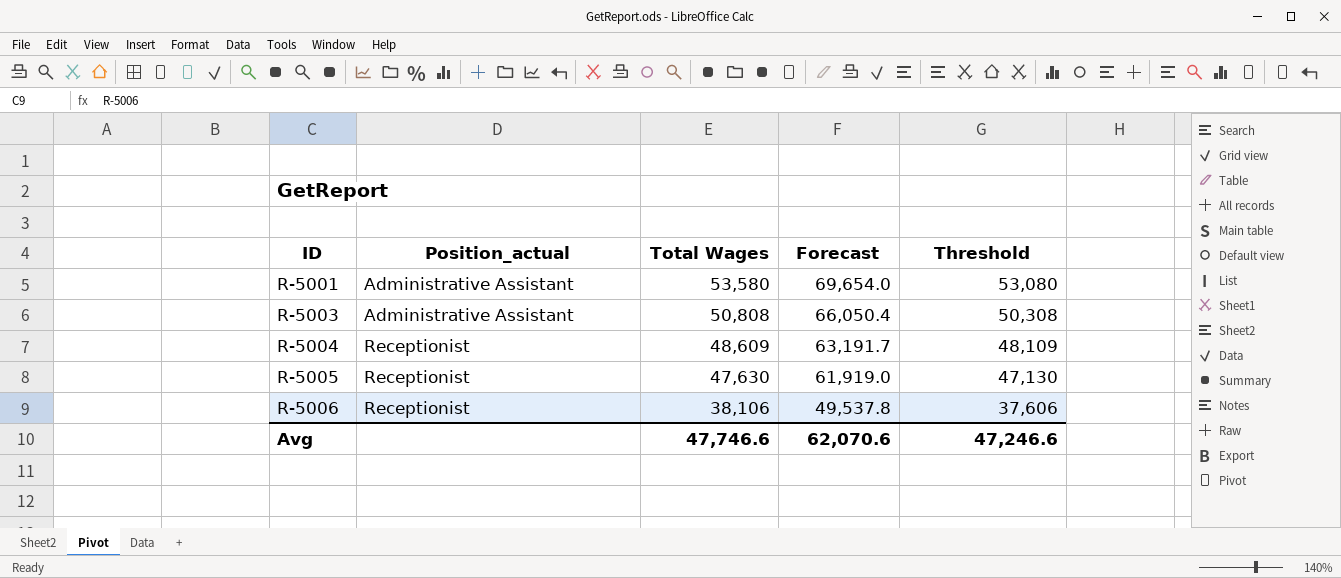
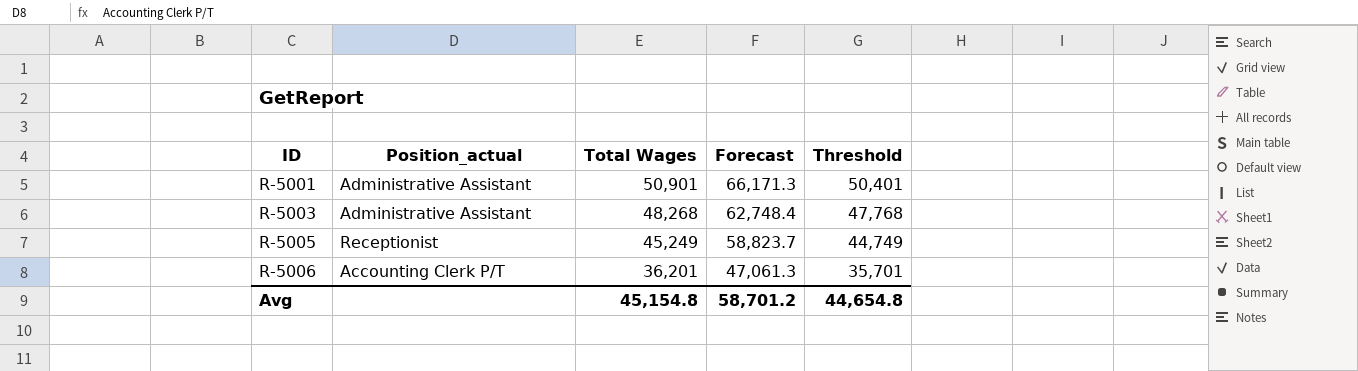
row R-5004: Receptionist | 48,609 | 63,191.7 | 48,109 -> none
R-5001 | Total Wages: 53,580 -> 50,901
R-5001 | Forecast: 69,654.0 -> 66,171.3
R-5001 | Threshold: 53,080 -> 50,401
R-5003 | Total Wages: 50,808 -> 48,268
R-5003 | Forecast: 66,050.4 -> 62,748.4
R-5003 | Threshold: 50,308 -> 47,768
R-5005 | Total Wages: 47,630 -> 45,249
R-5005 | Forecast: 61,919.0 -> 58,823.7
R-5005 | Threshold: 47,130 -> 44,749
R-5006 | Position_actual: Receptionist -> Accounting Clerk P/T
R-5006 | Total Wages: 38,106 -> 36,201
R-5006 | Forecast: 49,537.8 -> 47,061.3
R-5006 | Threshold: 37,606 -> 35,701
Avg | Total Wages: 47,746.6 -> 45,154.8
Avg | Forecast: 62,070.6 -> 58,701.2
Avg | Threshold: 47,246.6 -> 44,654.8

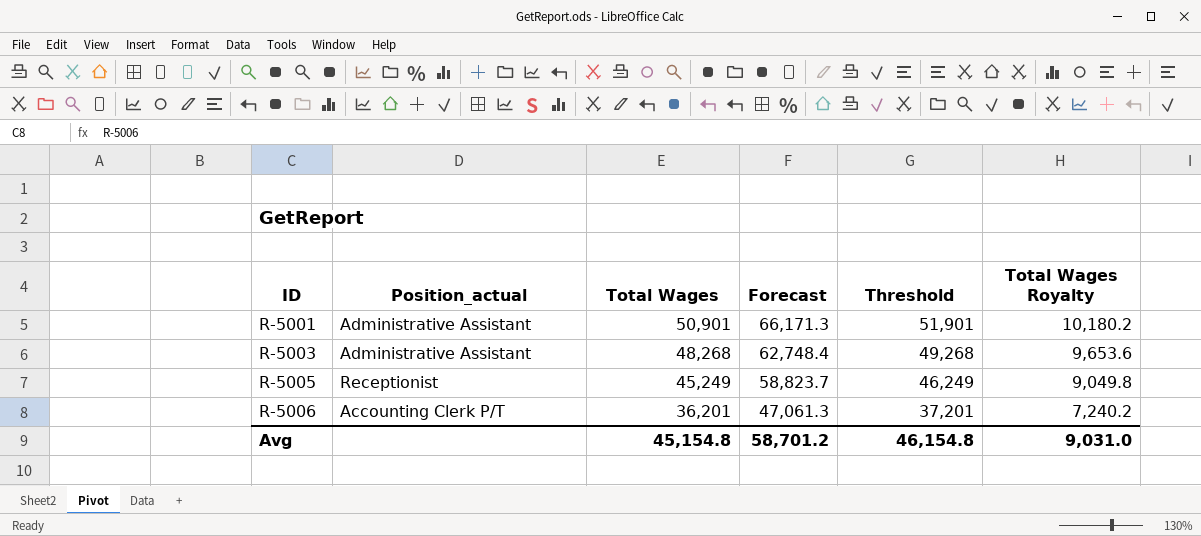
column Threshold | formula: [Total Wages] - 500 -> [Total Wages] + 1000
column Total Wages Royalty | formula: none -> [Total Wages] * 0.2
Avg | Threshold: 44,654.8 -> 46,154.8

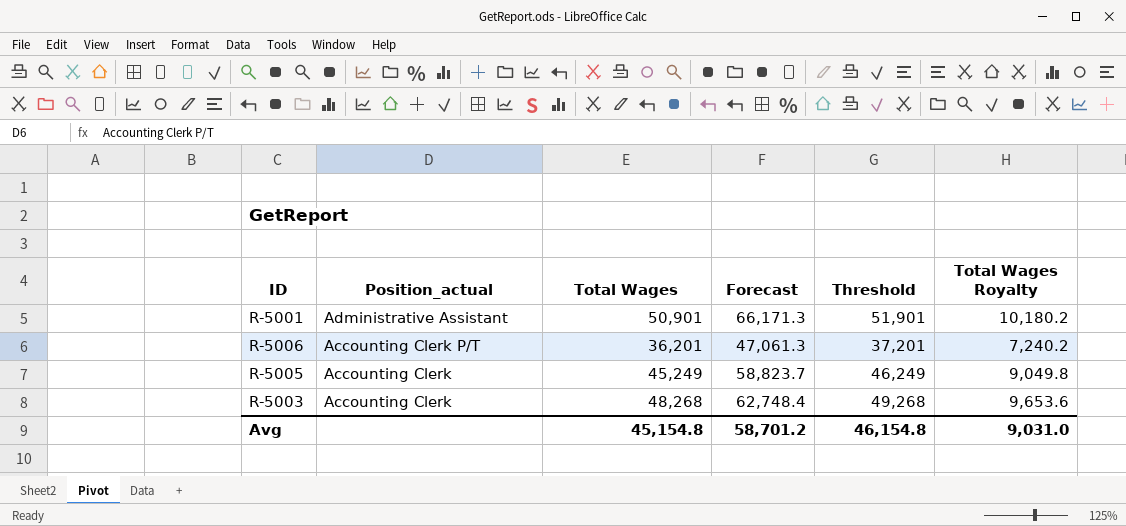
row order: ID ascending -> Position_actual descending
R-5005 | Position_actual: Receptionist -> Accounting Clerk
R-5003 | Position_actual: Administrative Assistant -> Accounting Clerk

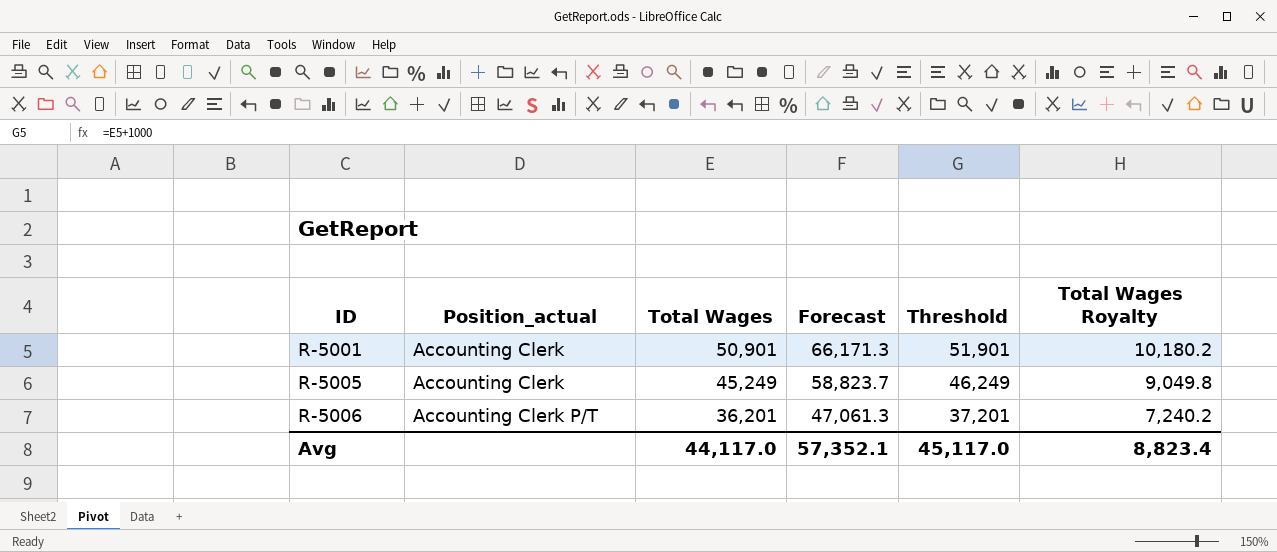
row order: Position_actual descending -> ID ascending
row R-5003: Accounting Clerk | 48,268 | 62,748.4 | 49,268 | 9,653.6 -> none
R-5001 | Position_actual: Administrative Assistant -> Accounting Clerk
Avg | Total Wages: 45,154.8 -> 44,117.0
Avg | Forecast: 58,701.2 -> 57,352.1
Avg | Threshold: 46,154.8 -> 45,117.0
Avg | Total Wages Royalty: 9,031.0 -> 8,823.4

